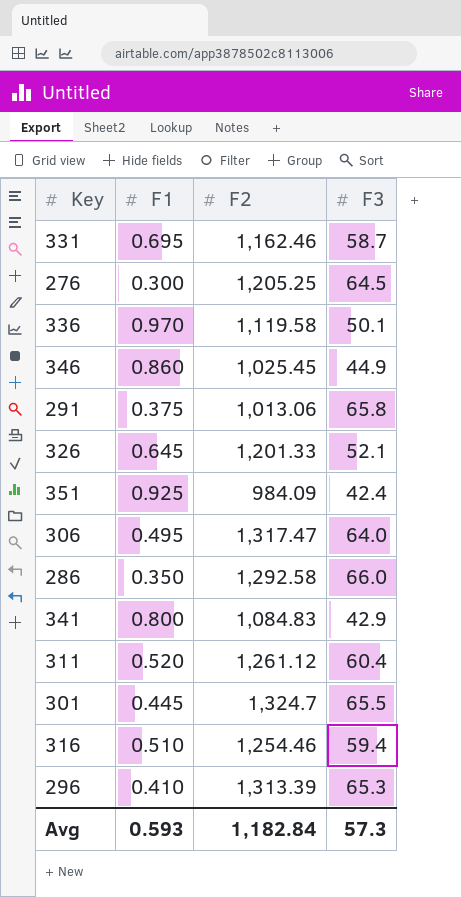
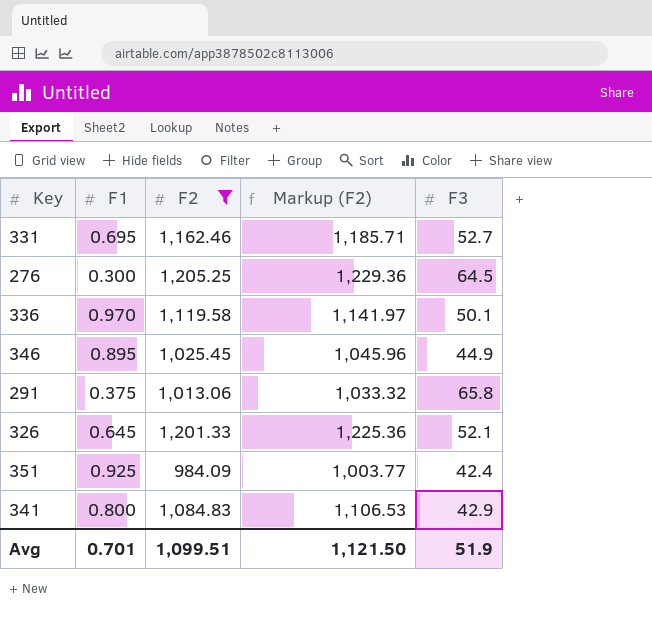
filter: none -> F2 <= 1,205.25
column Markup (F2) | formula: none -> [F2] * 1.02
331 | F3: 58.7 -> 52.7
346 | F1: 0.860 -> 0.895
Avg | F1: 0.593 -> 0.701
Avg | F2: 1,182.84 -> 1,099.51
Avg | F3: 57.3 -> 51.9

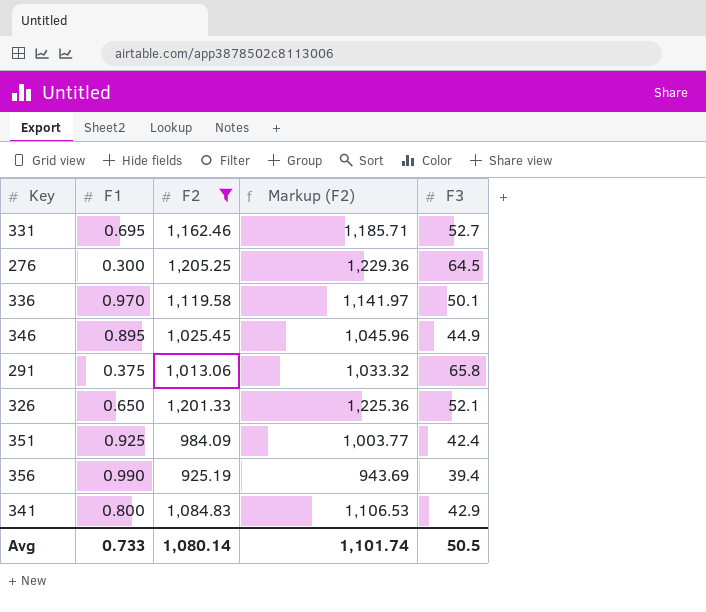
326 | F1: 0.645 -> 0.650
row 356: none -> 0.990 | 925.19 | 943.69 | 39.4
Avg | F1: 0.701 -> 0.733
Avg | F2: 1,099.51 -> 1,080.14
Avg | Markup (F2): 1,121.50 -> 1,101.74
Avg | F3: 51.9 -> 50.5

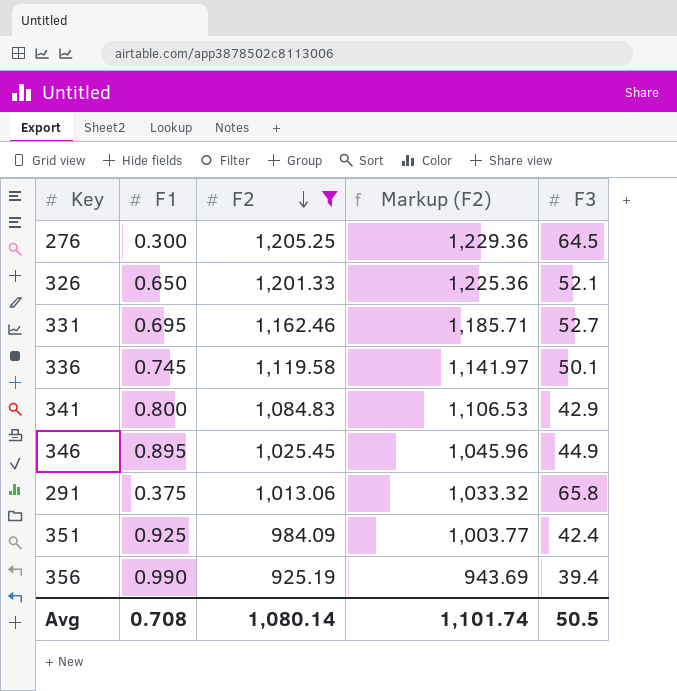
row order: none -> F2 descending
336 | F1: 0.970 -> 0.745
Avg | F1: 0.733 -> 0.708

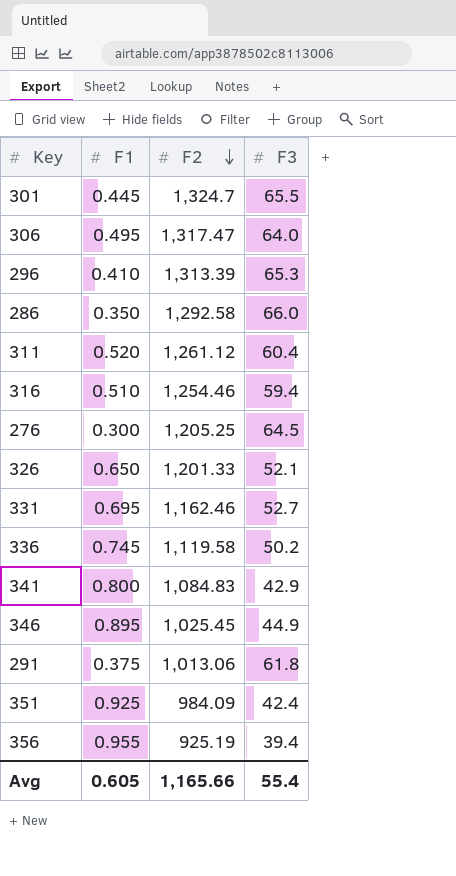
filter: F2 <= 1,205.25 -> none
column Markup (F2) | formula: [F2] * 1.02 -> none
336 | F3: 50.1 -> 50.2
291 | F3: 65.8 -> 61.8
356 | F1: 0.990 -> 0.955
Avg | F1: 0.708 -> 0.605
Avg | F2: 1,080.14 -> 1,165.66
Avg | F3: 50.5 -> 55.4

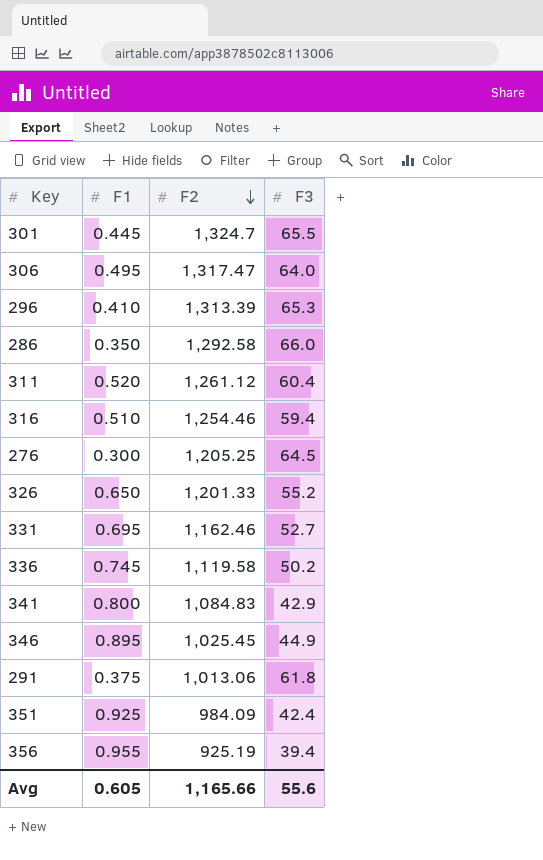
326 | F3: 52.1 -> 55.2
Avg | F3: 55.4 -> 55.6

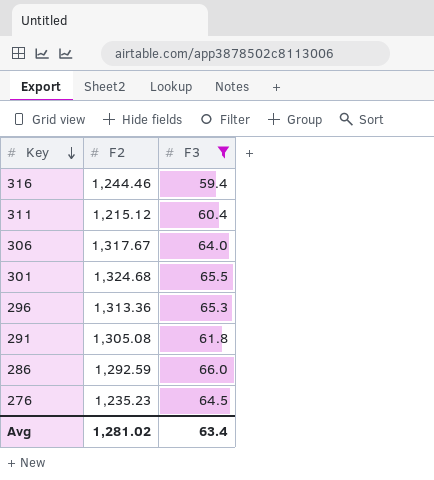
filter: none -> F3 >= 59.4
row order: F2 descending -> Key descending
column F1 | position: 2 -> none
316 | F2: 1,254.46 -> 1,244.46
311 | F2: 1,261.12 -> 1,215.12
306 | F2: 1,317.47 -> 1,317.67
301 | F2: 1,324.7 -> 1,324.68
296 | F2: 1,313.39 -> 1,313.36
291 | F2: 1,013.06 -> 1,305.08
286 | F2: 1,292.58 -> 1,292.59
276 | F2: 1,205.25 -> 1,235.23
Avg | F2: 1,165.66 -> 1,281.02
Avg | F3: 55.6 -> 63.4

